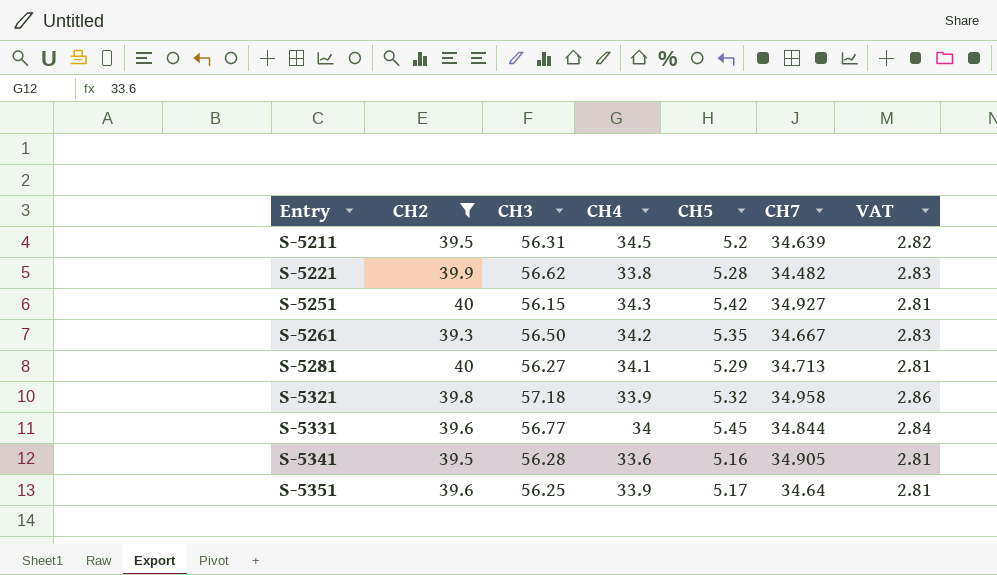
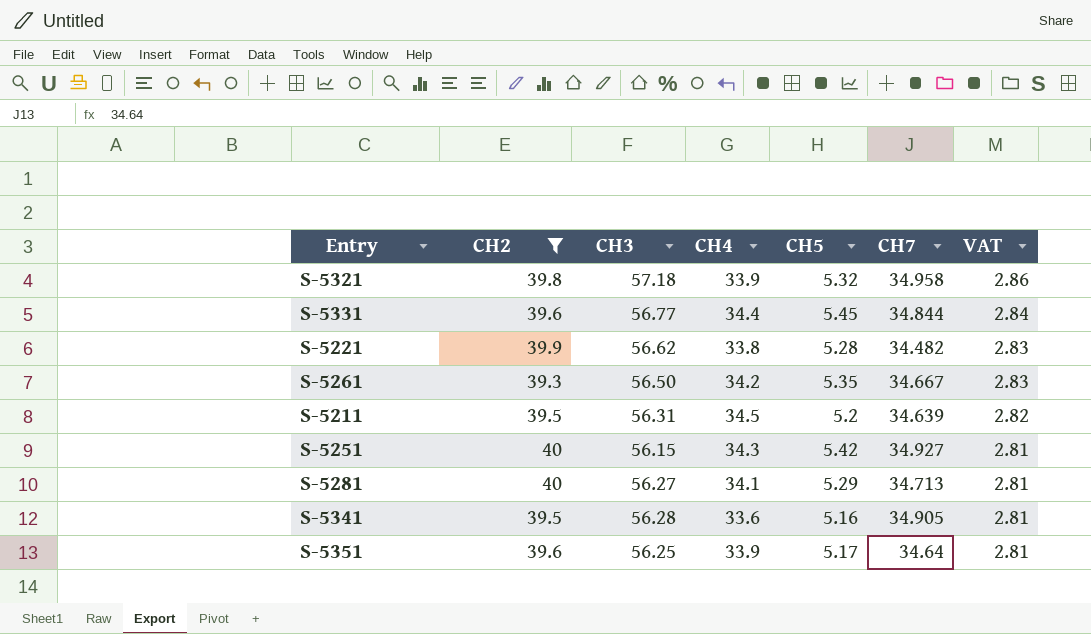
row order: Entry ascending -> VAT descending
S-5331 | CH4: 34 -> 34.4

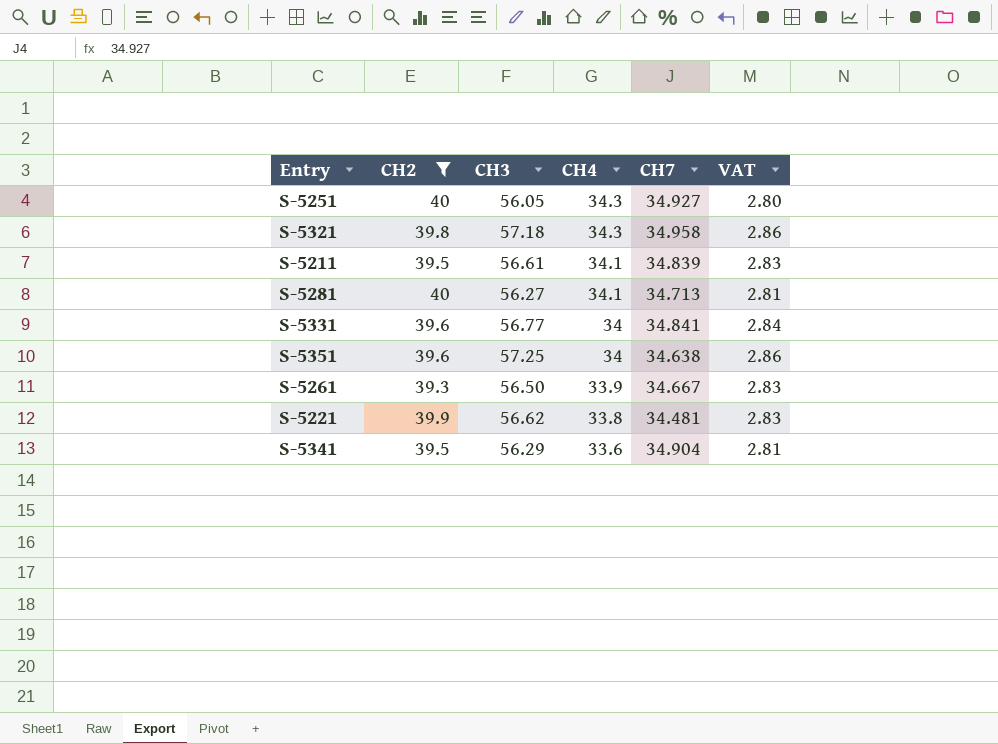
row order: VAT descending -> CH4 descending
column CH5 | position: 5 -> none
S-5251 | CH3: 56.15 -> 56.05
S-5251 | VAT: 2.81 -> 2.80
S-5321 | CH4: 33.9 -> 34.3
S-5211 | CH3: 56.31 -> 56.61
S-5211 | CH4: 34.5 -> 34.1
S-5211 | CH7: 34.639 -> 34.839
S-5211 | VAT: 2.82 -> 2.83
S-5331 | CH4: 34.4 -> 34
S-5331 | CH7: 34.844 -> 34.841
S-5351 | CH3: 56.25 -> 57.25
S-5351 | CH4: 33.9 -> 34
S-5351 | CH7: 34.64 -> 34.638
S-5351 | VAT: 2.81 -> 2.86
S-5261 | CH4: 34.2 -> 33.9
S-5221 | CH7: 34.482 -> 34.481
S-5341 | CH3: 56.28 -> 56.29
S-5341 | CH7: 34.905 -> 34.904

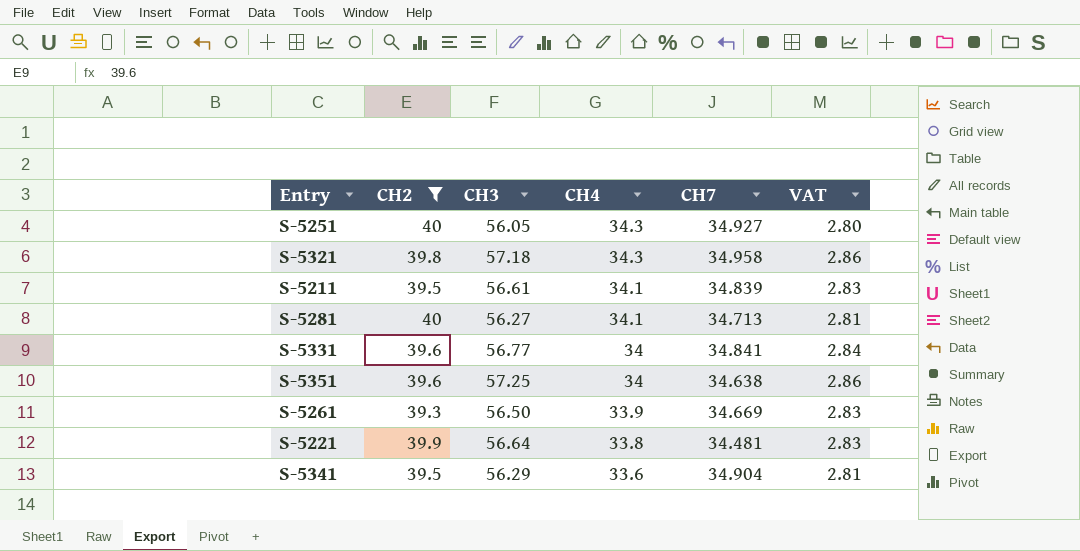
S-5261 | CH7: 34.667 -> 34.669
S-5221 | CH3: 56.62 -> 56.64

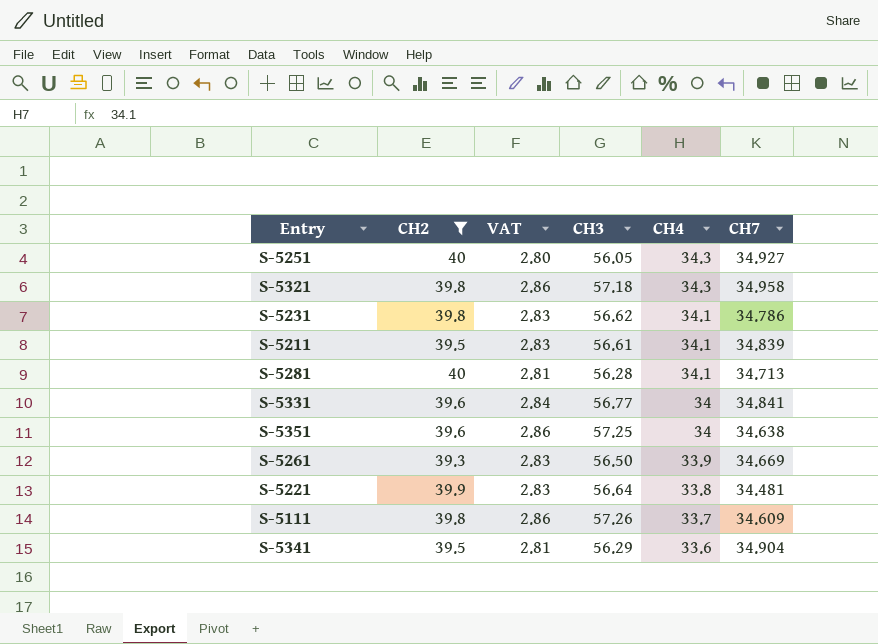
column VAT | position: 6 -> 3
row S-5231: none -> 39.8 | 2.83 | 56.62 | 34.1 | 34.786
S-5281 | CH3: 56.27 -> 56.28
row S-5111: none -> 39.8 | 2.86 | 57.26 | 33.7 | 34.609

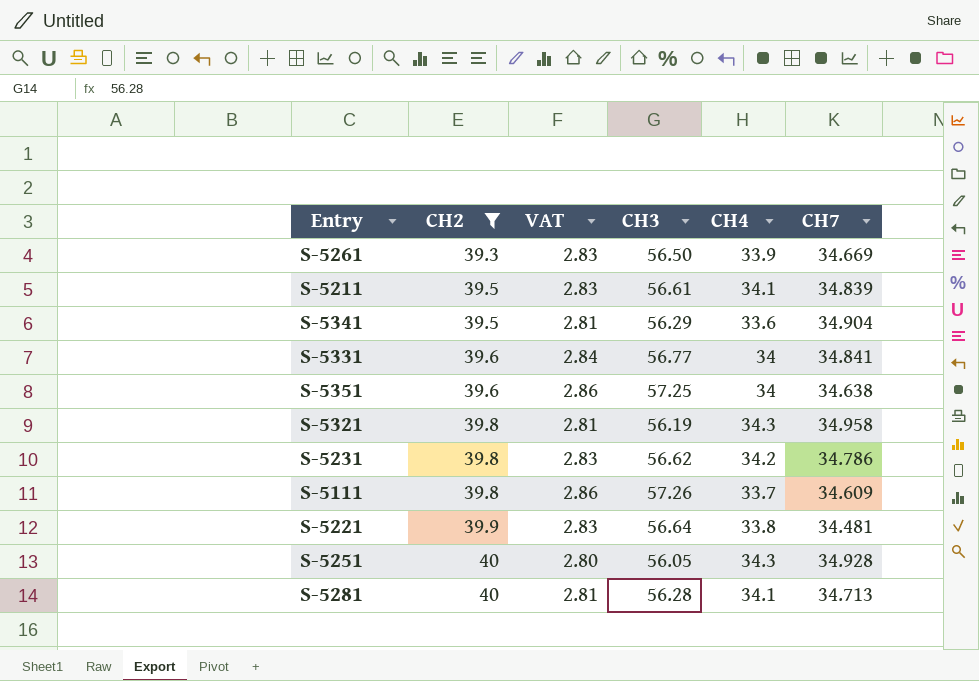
row order: CH4 descending -> CH2 ascending
S-5321 | VAT: 2.86 -> 2.81
S-5321 | CH3: 57.18 -> 56.19
S-5231 | CH4: 34.1 -> 34.2
S-5251 | CH7: 34.927 -> 34.928

